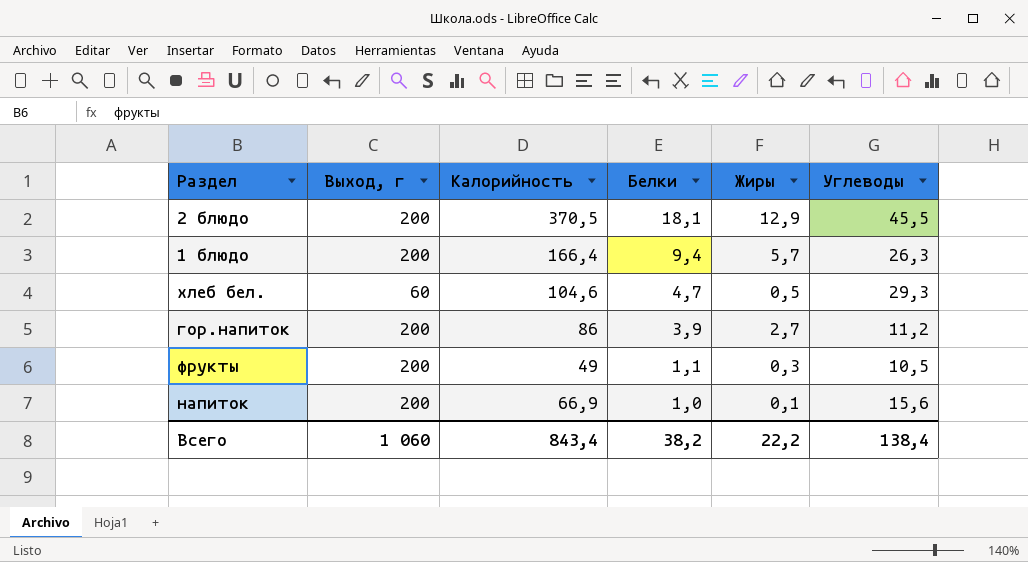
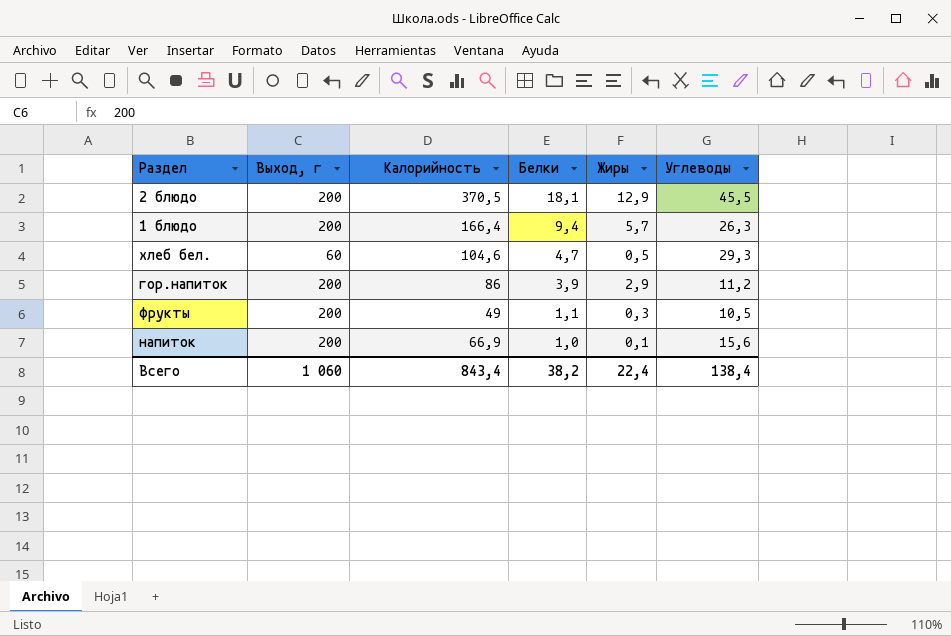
гор.напиток | Жиры: 2,7 -> 2,9
Всего | Жиры: 22,2 -> 22,4

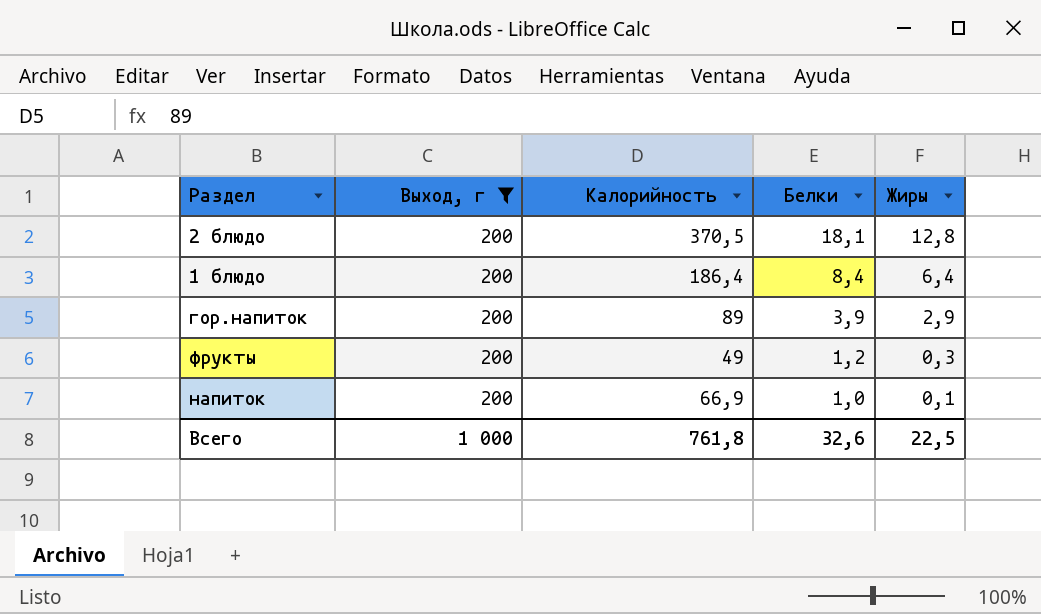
filter: none -> Выход, г = 200
column Углеводы | position: 6 -> none
2 блюдо | Жиры: 12,9 -> 12,8
1 блюдо | Калорийность: 166,4 -> 186,4
1 блюдо | Белки: 9,4 -> 8,4
1 блюдо | Жиры: 5,7 -> 6,4
гор.напиток | Калорийность: 86 -> 89
фрукты | Белки: 1,1 -> 1,2
Всего | Выход, г: 1 060 -> 1 000
Всего | Калорийность: 843,4 -> 761,8
Всего | Белки: 38,2 -> 32,6
Всего | Жиры: 22,4 -> 22,5

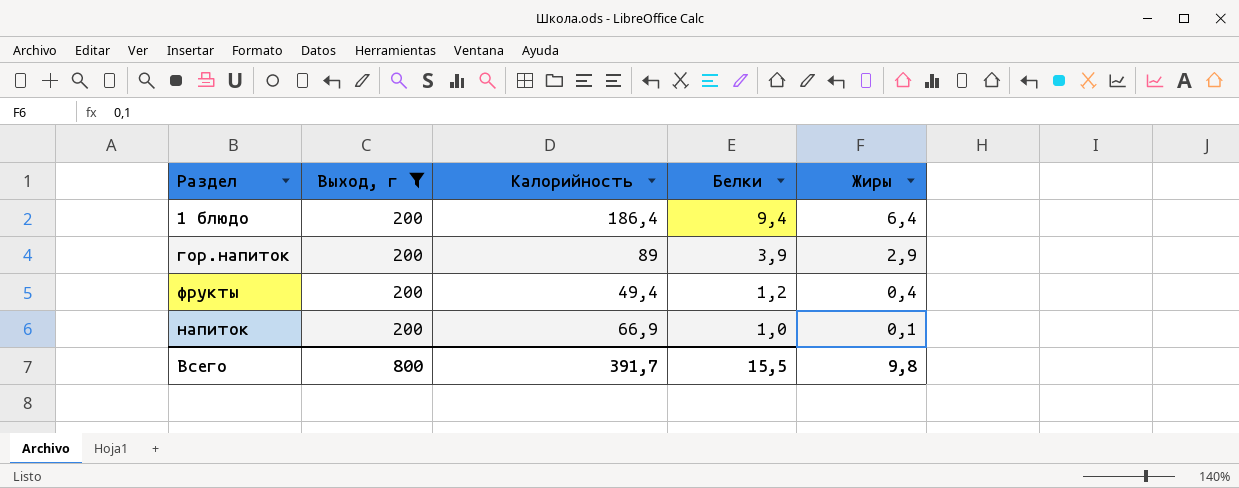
row 2 блюдо: 200 | 370,5 | 18,1 | 12,8 -> none
1 блюдо | Белки: 8,4 -> 9,4
фрукты | Калорийность: 49 -> 49,4
фрукты | Жиры: 0,3 -> 0,4
Всего | Выход, г: 1 000 -> 800
Всего | Калорийность: 761,8 -> 391,7
Всего | Белки: 32,6 -> 15,5
Всего | Жиры: 22,5 -> 9,8

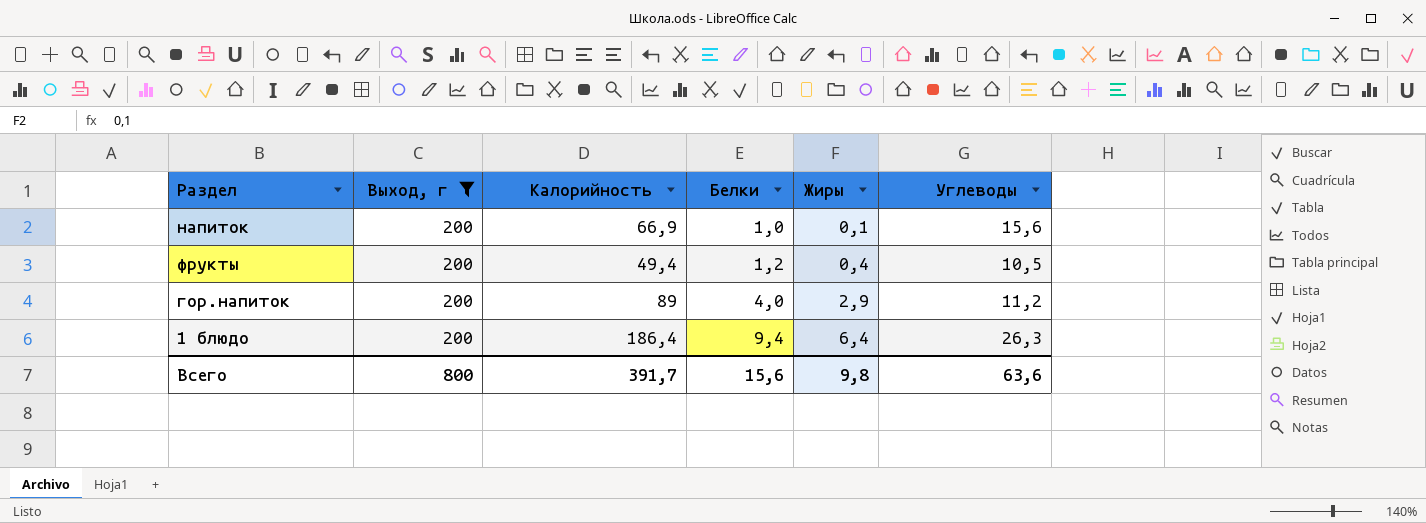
row order: Белки descending -> Белки ascending
column Углеводы | position: none -> 6
гор.напиток | Белки: 3,9 -> 4,0
Всего | Белки: 15,5 -> 15,6

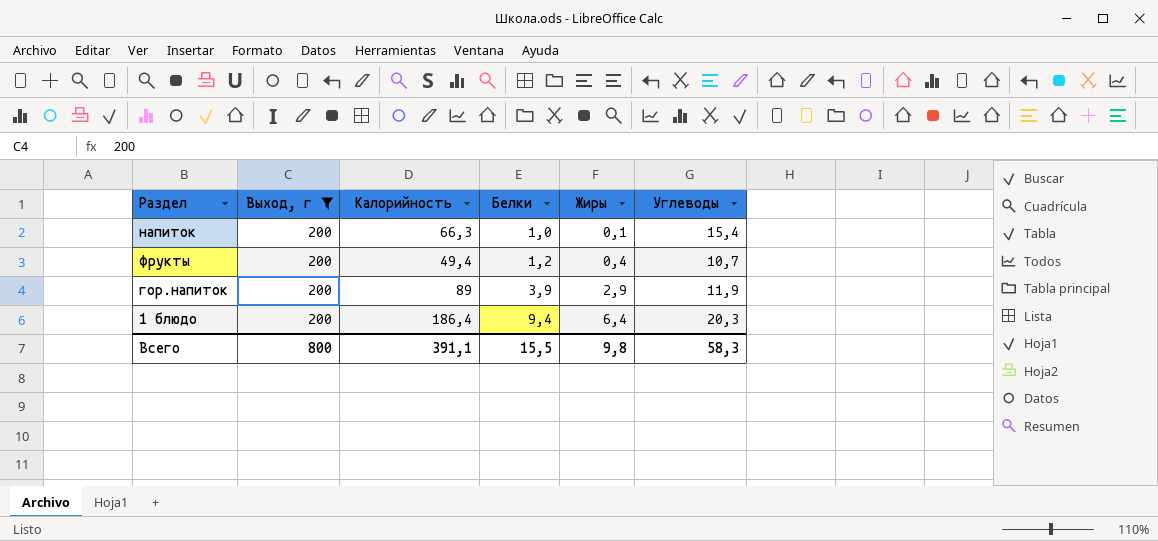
напиток | Калорийность: 66,9 -> 66,3
напиток | Углеводы: 15,6 -> 15,4
фрукты | Углеводы: 10,5 -> 10,7
гор.напиток | Белки: 4,0 -> 3,9
гор.напиток | Углеводы: 11,2 -> 11,9
1 блюдо | Углеводы: 26,3 -> 20,3
Всего | Калорийность: 391,7 -> 391,1
Всего | Белки: 15,6 -> 15,5
Всего | Углеводы: 63,6 -> 58,3

